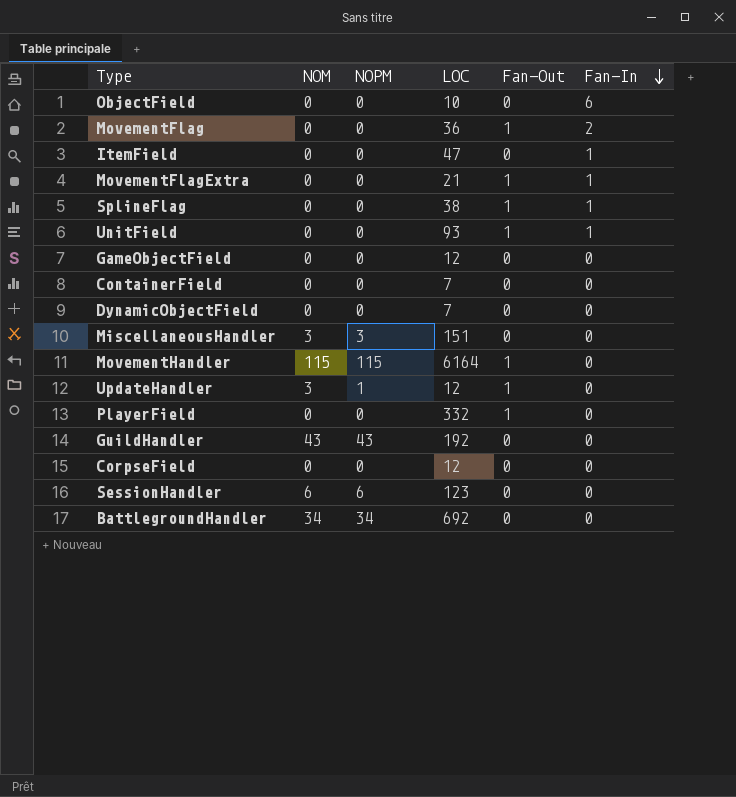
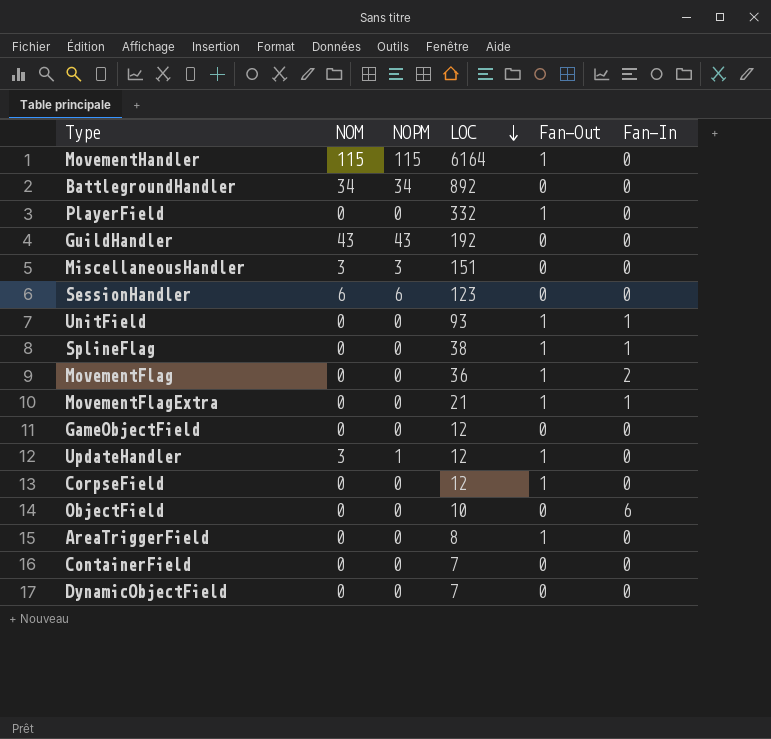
row order: Fan-In descending -> LOC descending
row ItemField: 0 | 0 | 47 | 0 | 1 -> none
BattlegroundHandler | LOC: 692 -> 892
CorpseField | Fan-Out: 0 -> 1
row AreaTriggerField: none -> 0 | 0 | 8 | 1 | 0

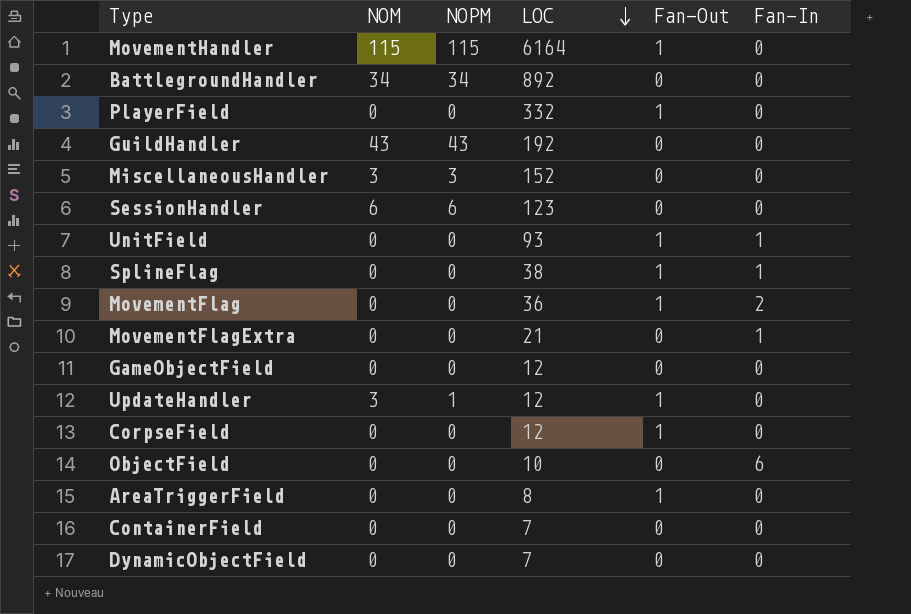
MiscellaneousHandler | LOC: 151 -> 152
MovementFlagExtra | Fan-Out: 1 -> 0

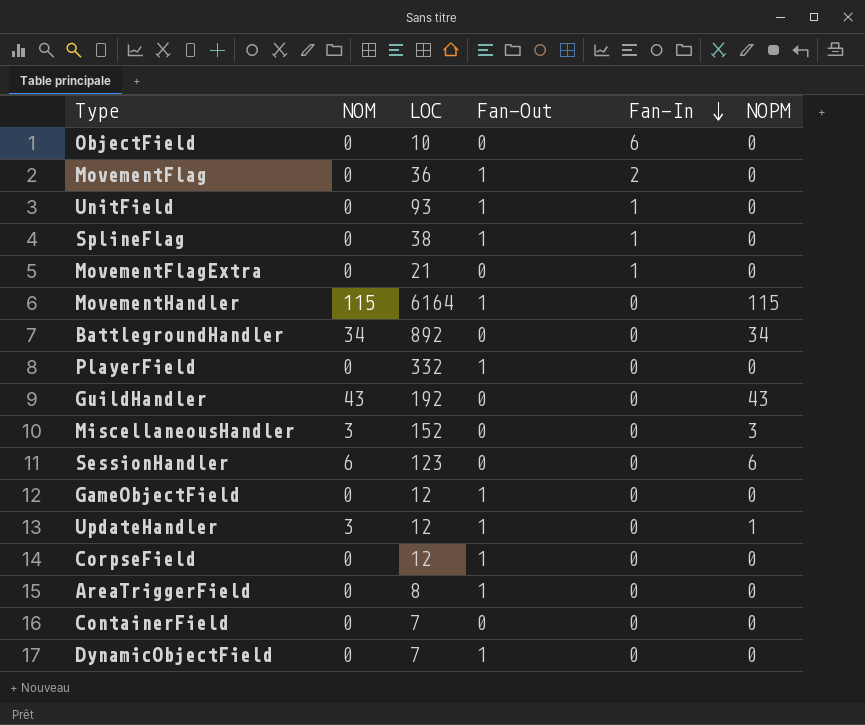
row order: LOC descending -> Fan-In descending
column NOPM | position: 3 -> 6
GameObjectField | Fan-Out: 0 -> 1
DynamicObjectField | Fan-Out: 0 -> 1

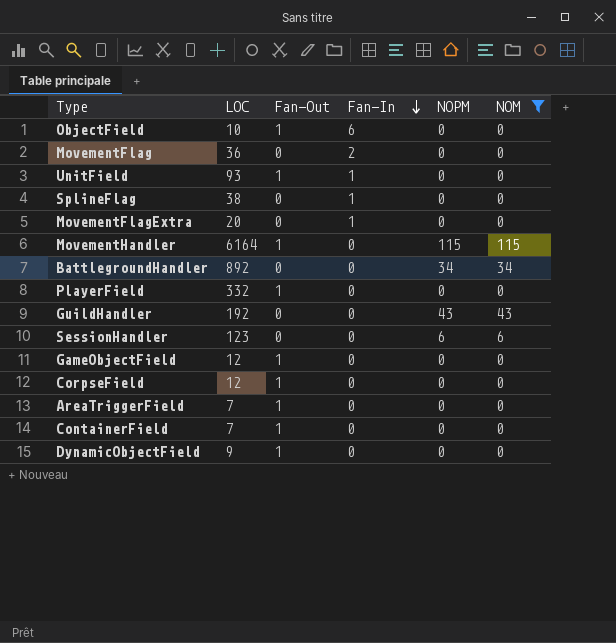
filter: none -> NOM != 3
column NOM | position: 2 -> 6
ObjectField | Fan-Out: 0 -> 1
MovementFlag | Fan-Out: 1 -> 0
SplineFlag | Fan-Out: 1 -> 0
MovementFlagExtra | LOC: 21 -> 20
AreaTriggerField | LOC: 8 -> 7
ContainerField | Fan-Out: 0 -> 1
DynamicObjectField | LOC: 7 -> 9

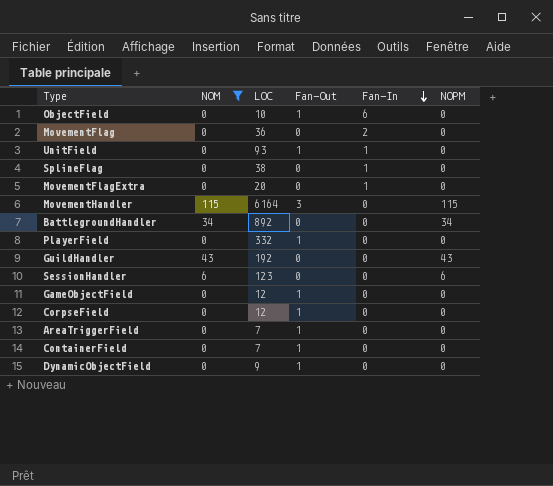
column NOM | position: 6 -> 2
MovementHandler | Fan-Out: 1 -> 3

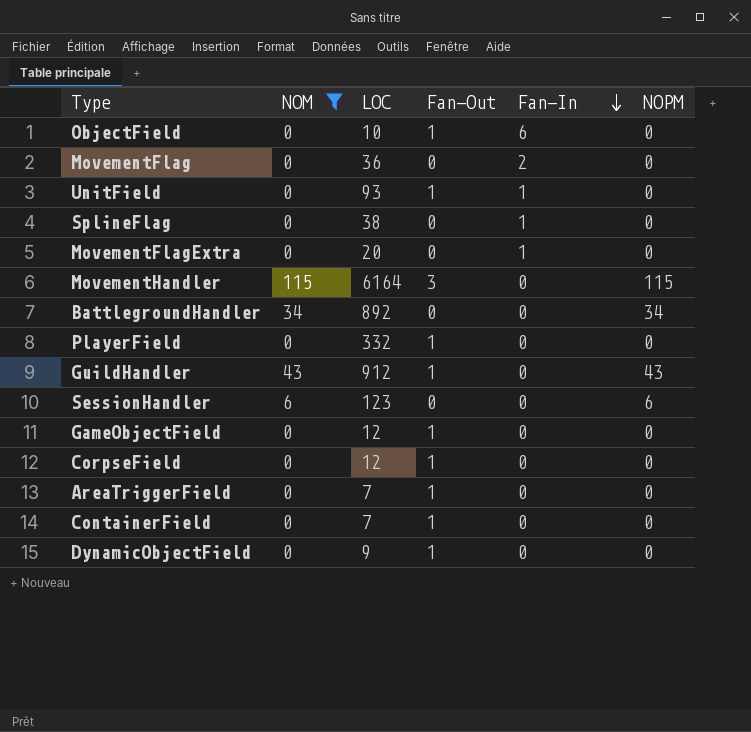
GuildHandler | LOC: 192 -> 912
GuildHandler | Fan-Out: 0 -> 1

